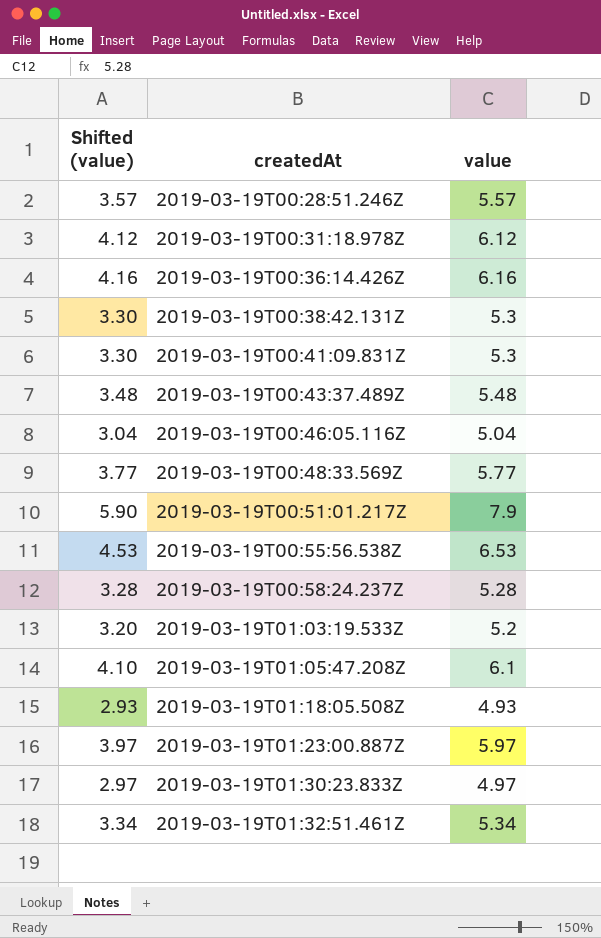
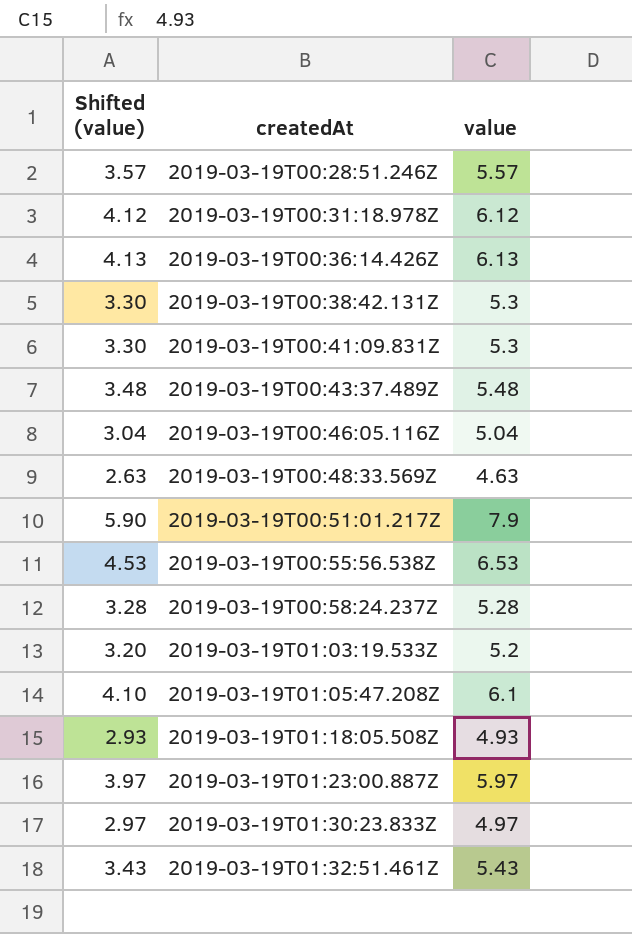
2019-03-19T00:36:14.426Z | Shifted (value): 4.16 -> 4.13
2019-03-19T00:36:14.426Z | value: 6.16 -> 6.13
2019-03-19T00:48:33.569Z | Shifted (value): 3.77 -> 2.63
2019-03-19T00:48:33.569Z | value: 5.77 -> 4.63
2019-03-19T01:32:51.461Z | Shifted (value): 3.34 -> 3.43
2019-03-19T01:32:51.461Z | value: 5.34 -> 5.43

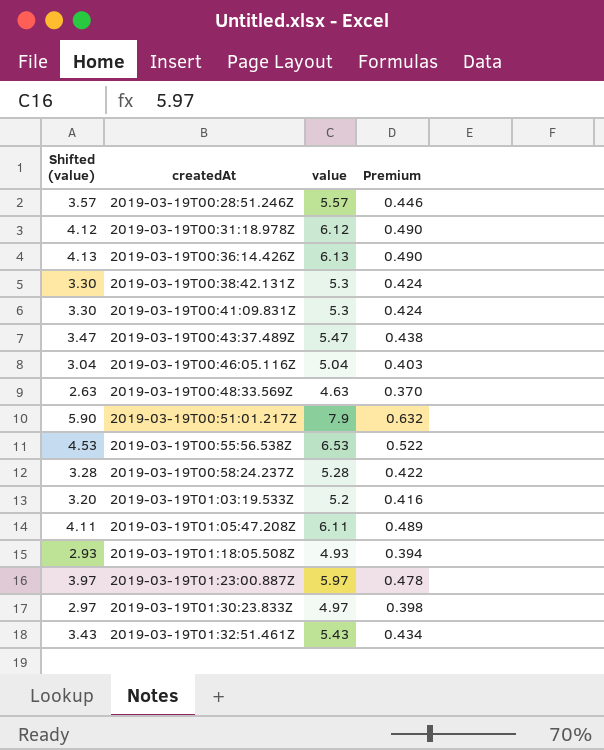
column Premium | formula: none -> [value] * 0.08
2019-03-19T00:43:37.489Z | Shifted (value): 3.48 -> 3.47
2019-03-19T00:43:37.489Z | value: 5.48 -> 5.47
2019-03-19T01:05:47.208Z | Shifted (value): 4.10 -> 4.11
2019-03-19T01:05:47.208Z | value: 6.1 -> 6.11

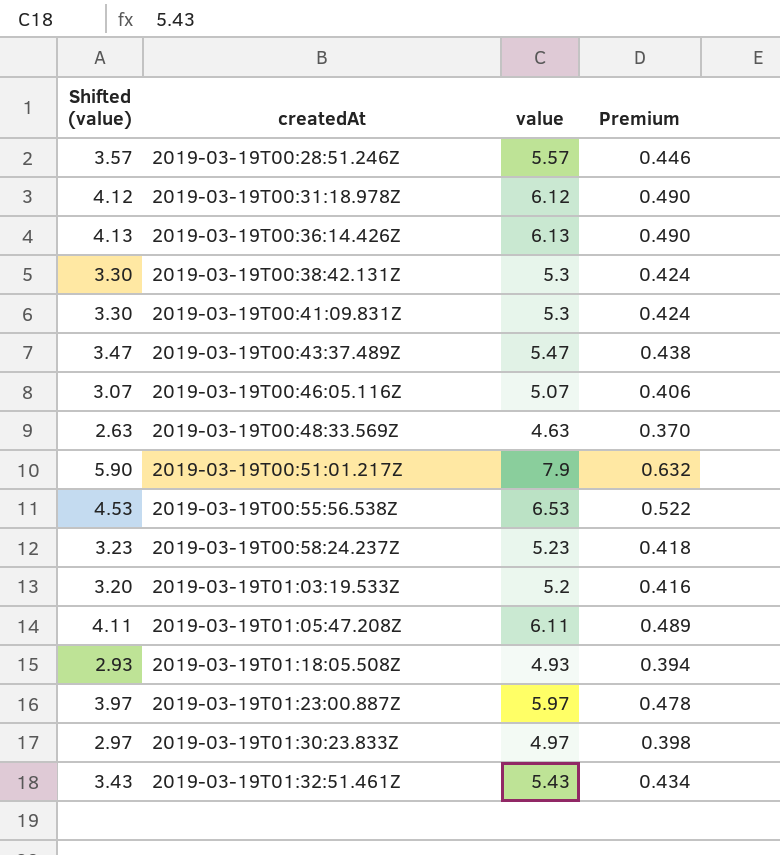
2019-03-19T00:46:05.116Z | Shifted (value): 3.04 -> 3.07
2019-03-19T00:46:05.116Z | value: 5.04 -> 5.07
2019-03-19T00:46:05.116Z | Premium: 0.403 -> 0.406
2019-03-19T00:58:24.237Z | Shifted (value): 3.28 -> 3.23
2019-03-19T00:58:24.237Z | value: 5.28 -> 5.23
2019-03-19T00:58:24.237Z | Premium: 0.422 -> 0.418

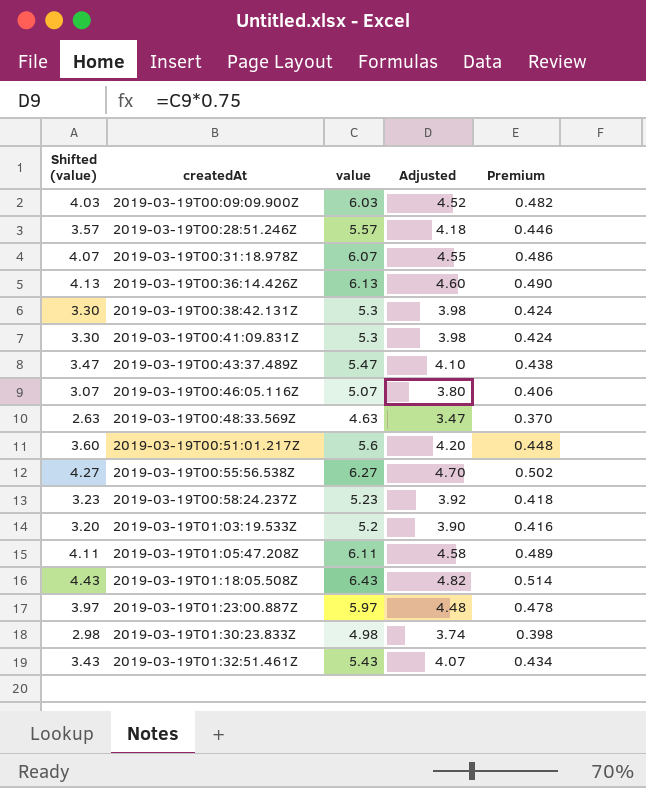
column Adjusted | formula: none -> [value] * 0.75
row 2019-03-19T00:09:09.900Z: none -> 4.03 | 6.03 | 4.52 | 0.482
2019-03-19T00:31:18.978Z | Shifted (value): 4.12 -> 4.07
2019-03-19T00:31:18.978Z | value: 6.12 -> 6.07
2019-03-19T00:31:18.978Z | Premium: 0.490 -> 0.486
2019-03-19T00:51:01.217Z | Shifted (value): 5.90 -> 3.60
2019-03-19T00:51:01.217Z | value: 7.9 -> 5.6
2019-03-19T00:51:01.217Z | Premium: 0.632 -> 0.448
2019-03-19T00:55:56.538Z | Shifted (value): 4.53 -> 4.27
2019-03-19T00:55:56.538Z | value: 6.53 -> 6.27
2019-03-19T00:55:56.538Z | Premium: 0.522 -> 0.502
2019-03-19T01:18:05.508Z | Shifted (value): 2.93 -> 4.43
2019-03-19T01:18:05.508Z | value: 4.93 -> 6.43
2019-03-19T01:18:05.508Z | Premium: 0.394 -> 0.514
2019-03-19T01:30:23.833Z | Shifted (value): 2.97 -> 2.98
2019-03-19T01:30:23.833Z | value: 4.97 -> 4.98

